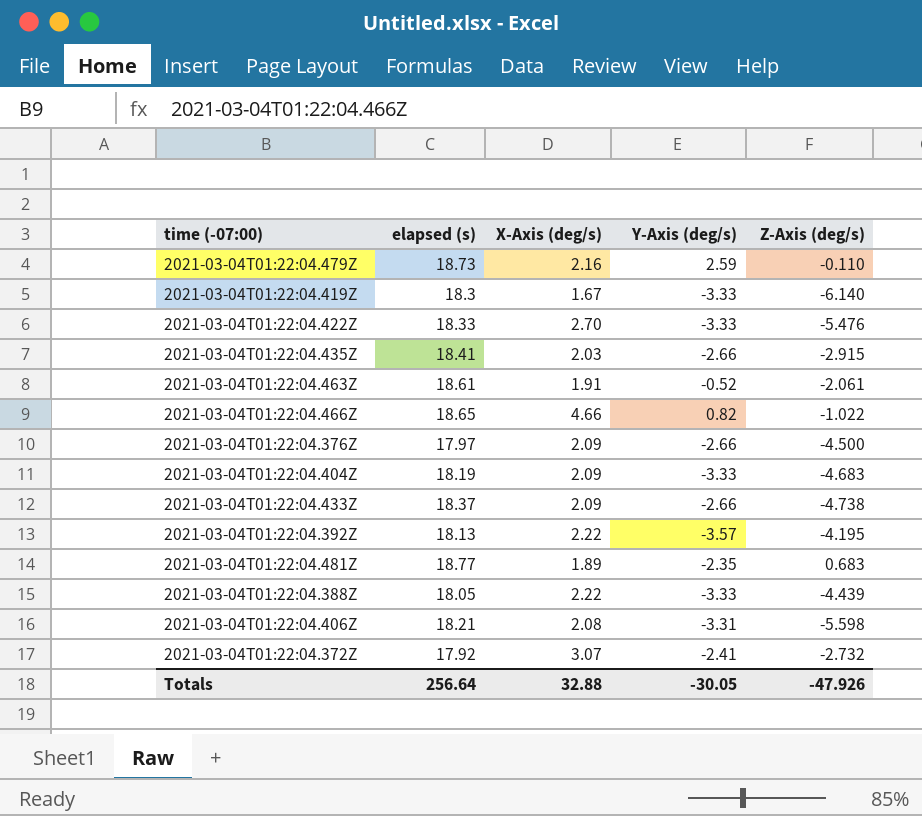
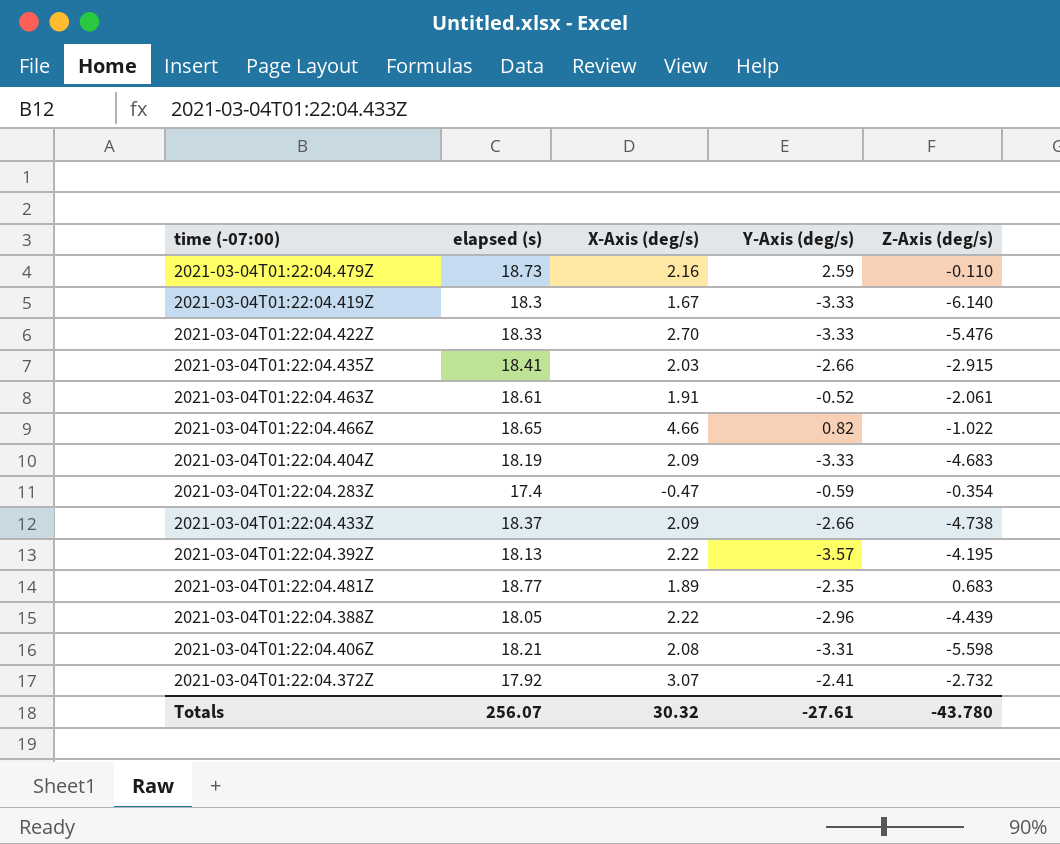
row 2021-03-04T01:22:04.376Z: 17.97 | 2.09 | -2.66 | -4.500 -> none
row 2021-03-04T01:22:04.283Z: none -> 17.4 | -0.47 | -0.59 | -0.354
2021-03-04T01:22:04.388Z | Y-Axis (deg/s): -3.33 -> -2.96
Totals | elapsed (s): 256.64 -> 256.07
Totals | X-Axis (deg/s): 32.88 -> 30.32
Totals | Y-Axis (deg/s): -30.05 -> -27.61
Totals | Z-Axis (deg/s): -47.926 -> -43.780

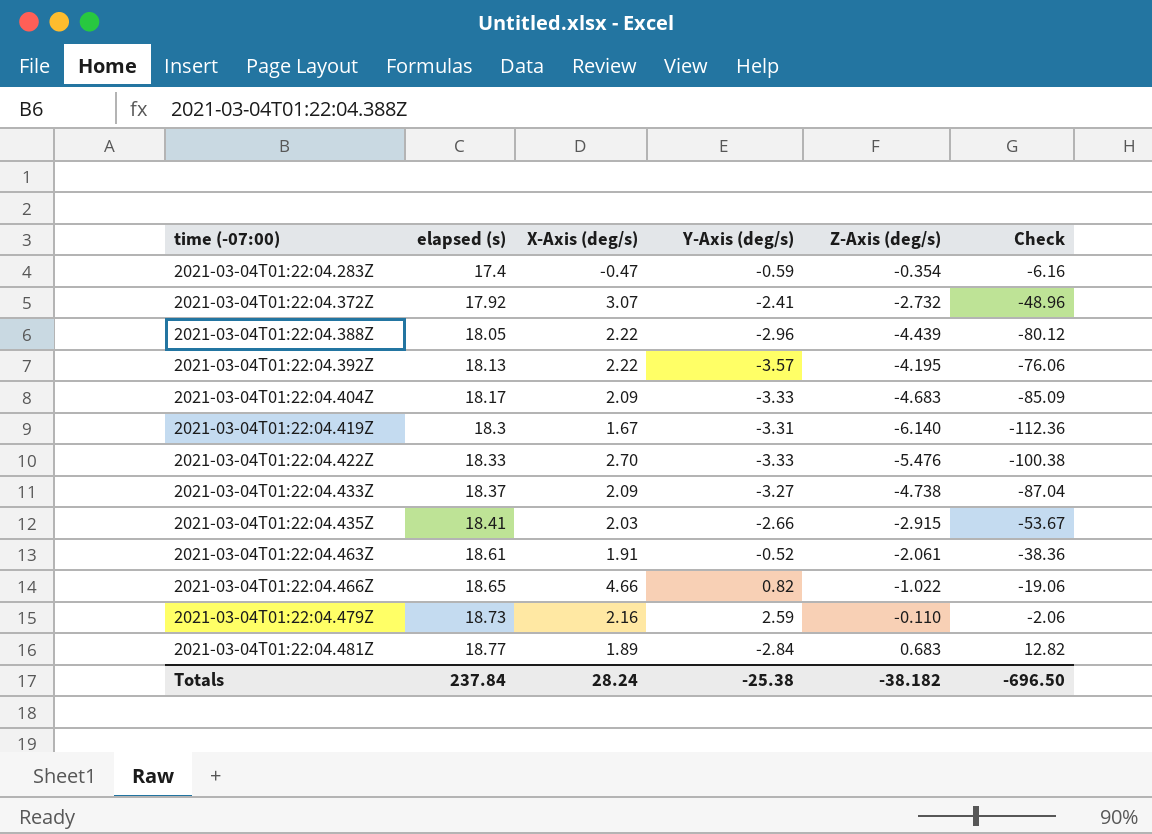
row order: none -> time (-07:00) ascending
column Check | formula: none -> [elapsed (s)] * [Z-Axis (deg/s)]
row 2021-03-04T01:22:04.406Z: 18.21 | 2.08 | -3.31 | -5.598 -> none
2021-03-04T01:22:04.404Z | elapsed (s): 18.19 -> 18.17
2021-03-04T01:22:04.419Z | Y-Axis (deg/s): -3.33 -> -3.31
2021-03-04T01:22:04.433Z | Y-Axis (deg/s): -2.66 -> -3.27
2021-03-04T01:22:04.481Z | Y-Axis (deg/s): -2.35 -> -2.84
Totals | elapsed (s): 256.07 -> 237.84
Totals | X-Axis (deg/s): 30.32 -> 28.24
Totals | Y-Axis (deg/s): -27.61 -> -25.38
Totals | Z-Axis (deg/s): -43.780 -> -38.182

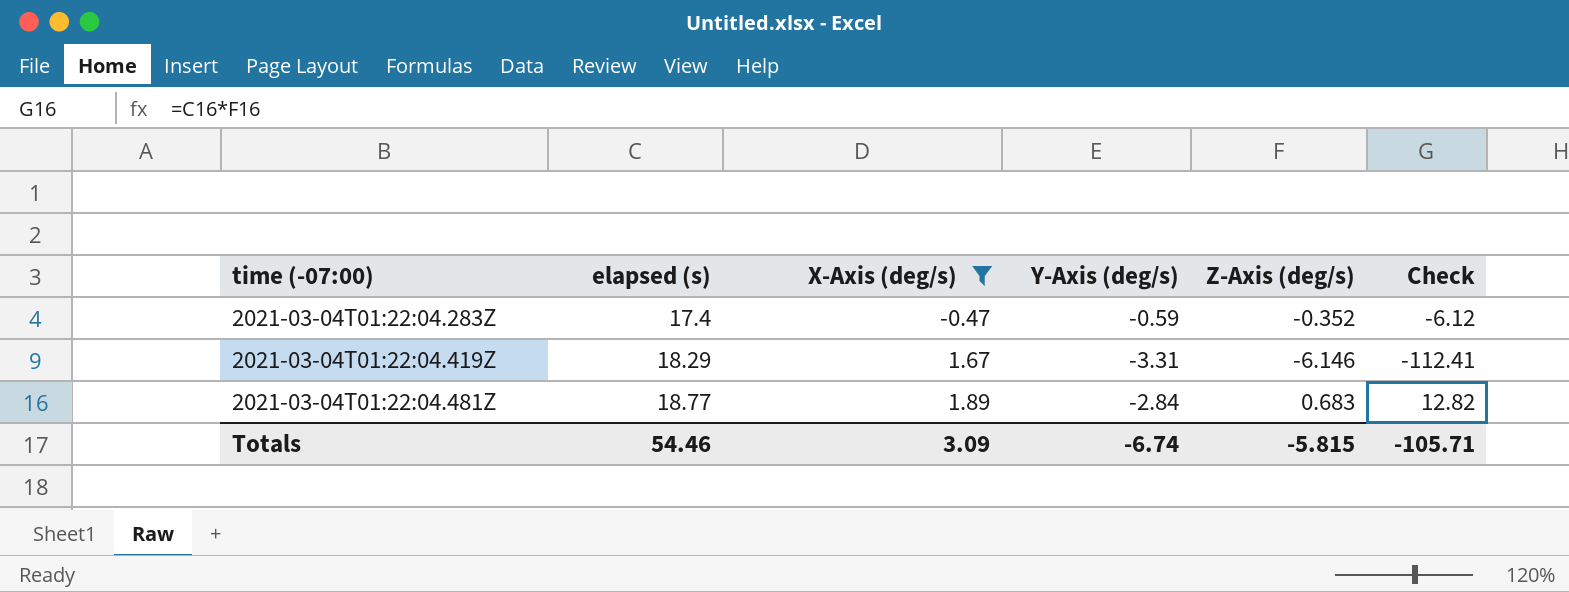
filter: none -> X-Axis (deg/s) <= 1.89
2021-03-04T01:22:04.283Z | Z-Axis (deg/s): -0.354 -> -0.352
2021-03-04T01:22:04.283Z | Check: -6.16 -> -6.12
2021-03-04T01:22:04.419Z | elapsed (s): 18.3 -> 18.29
2021-03-04T01:22:04.419Z | Z-Axis (deg/s): -6.140 -> -6.146
2021-03-04T01:22:04.419Z | Check: -112.36 -> -112.41
Totals | elapsed (s): 237.84 -> 54.46
Totals | X-Axis (deg/s): 28.24 -> 3.09
Totals | Y-Axis (deg/s): -25.38 -> -6.74
Totals | Z-Axis (deg/s): -38.182 -> -5.815
Totals | Check: -696.50 -> -105.71

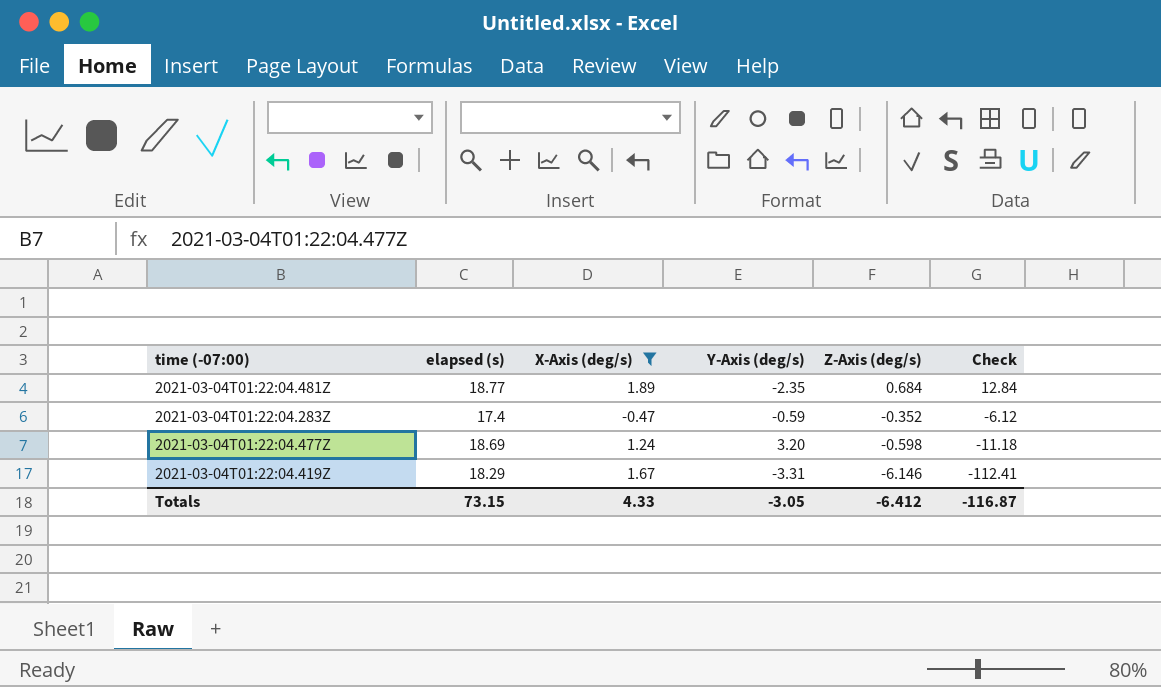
row order: time (-07:00) ascending -> Z-Axis (deg/s) descending
2021-03-04T01:22:04.481Z | Y-Axis (deg/s): -2.84 -> -2.35
2021-03-04T01:22:04.481Z | Z-Axis (deg/s): 0.683 -> 0.684
2021-03-04T01:22:04.481Z | Check: 12.82 -> 12.84
row 2021-03-04T01:22:04.477Z: none -> 18.69 | 1.24 | 3.20 | -0.598 | -11.18
Totals | elapsed (s): 54.46 -> 73.15
Totals | X-Axis (deg/s): 3.09 -> 4.33
Totals | Y-Axis (deg/s): -6.74 -> -3.05
Totals | Z-Axis (deg/s): -5.815 -> -6.412
Totals | Check: -105.71 -> -116.87

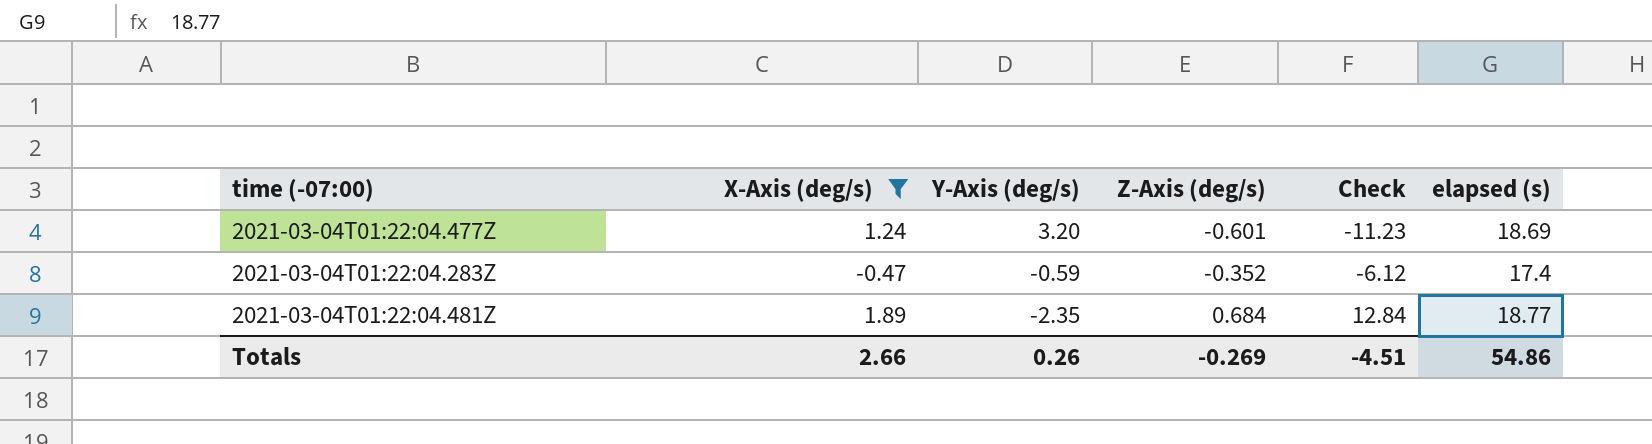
row order: Z-Axis (deg/s) descending -> Y-Axis (deg/s) descending
column elapsed (s) | position: 2 -> 6
row 2021-03-04T01:22:04.419Z: 18.29 | 1.67 | -3.31 | -6.146 | -112.41 -> none
2021-03-04T01:22:04.477Z | Z-Axis (deg/s): -0.598 -> -0.601
2021-03-04T01:22:04.477Z | Check: -11.18 -> -11.23
Totals | X-Axis (deg/s): 4.33 -> 2.66
Totals | Y-Axis (deg/s): -3.05 -> 0.26
Totals | Z-Axis (deg/s): -6.412 -> -0.269
Totals | Check: -116.87 -> -4.51
Totals | elapsed (s): 73.15 -> 54.86

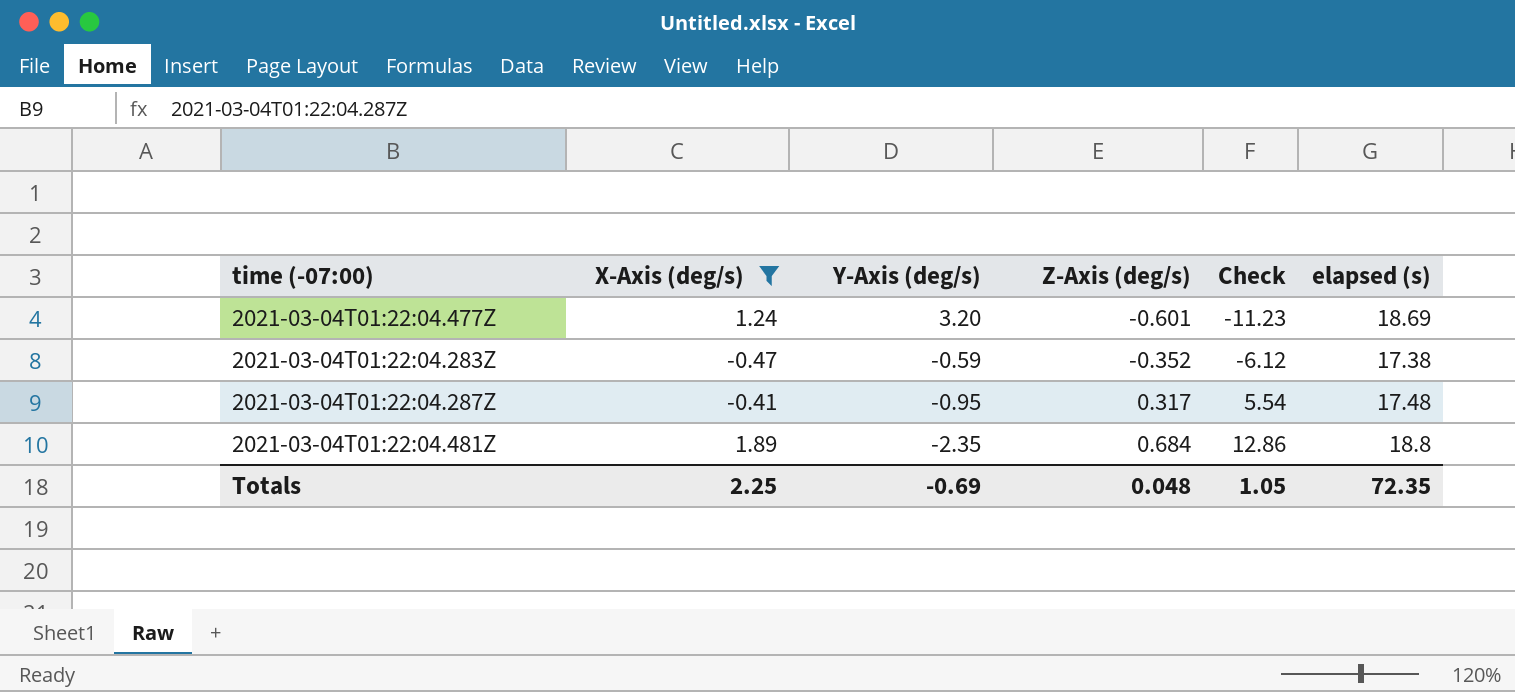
2021-03-04T01:22:04.283Z | elapsed (s): 17.4 -> 17.38
row 2021-03-04T01:22:04.287Z: none -> -0.41 | -0.95 | 0.317 | 5.54 | 17.48
2021-03-04T01:22:04.481Z | Check: 12.84 -> 12.86
2021-03-04T01:22:04.481Z | elapsed (s): 18.77 -> 18.8
Totals | X-Axis (deg/s): 2.66 -> 2.25
Totals | Y-Axis (deg/s): 0.26 -> -0.69
Totals | Z-Axis (deg/s): -0.269 -> 0.048
Totals | Check: -4.51 -> 1.05
Totals | elapsed (s): 54.86 -> 72.35

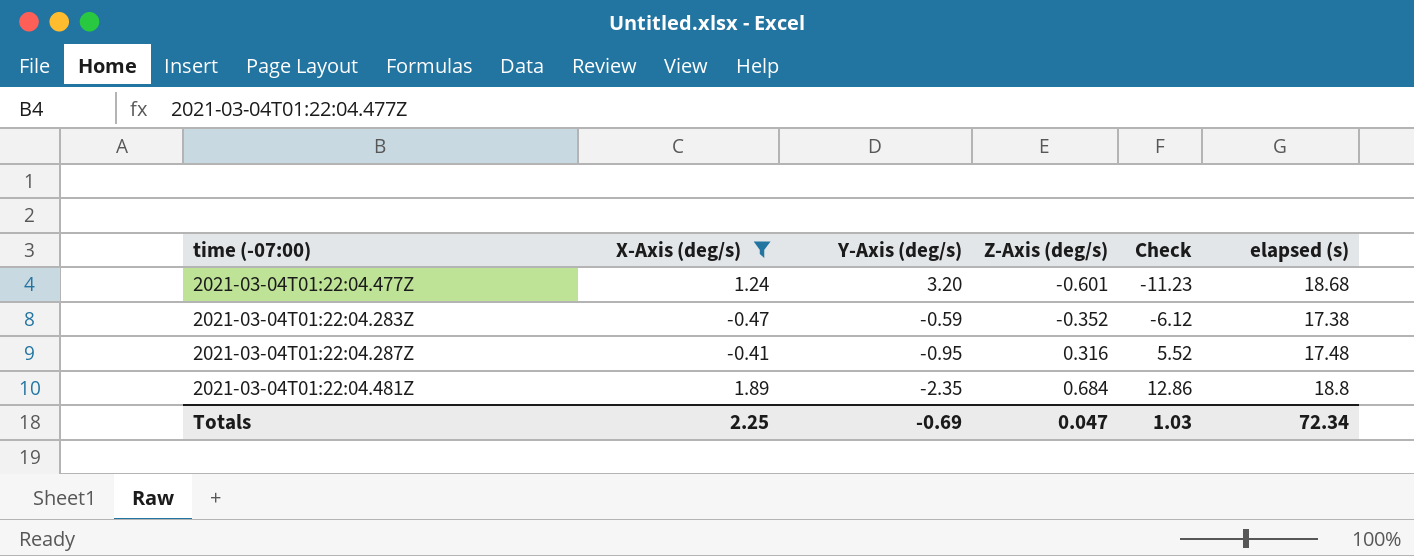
2021-03-04T01:22:04.477Z | elapsed (s): 18.69 -> 18.68
2021-03-04T01:22:04.287Z | Z-Axis (deg/s): 0.317 -> 0.316
2021-03-04T01:22:04.287Z | Check: 5.54 -> 5.52
Totals | Z-Axis (deg/s): 0.048 -> 0.047
Totals | Check: 1.05 -> 1.03
Totals | elapsed (s): 72.35 -> 72.34

